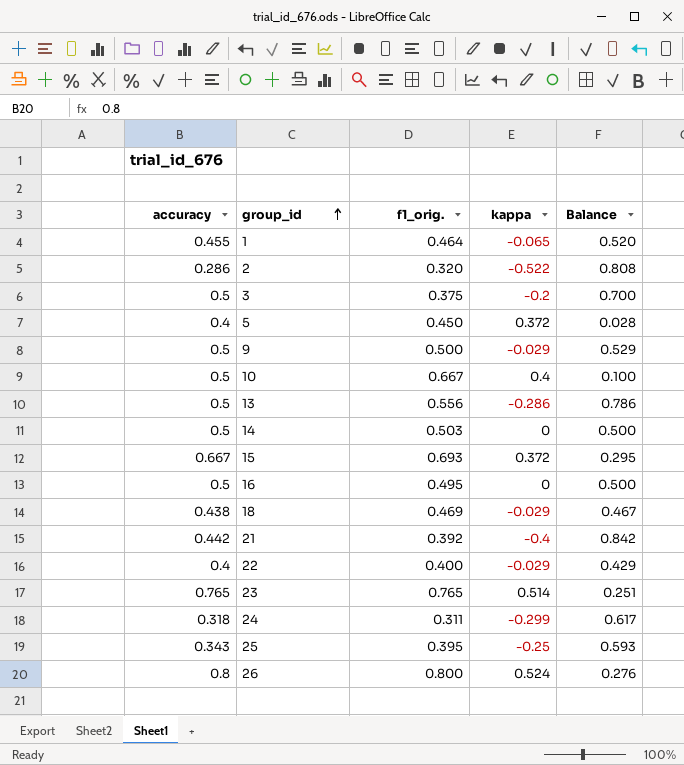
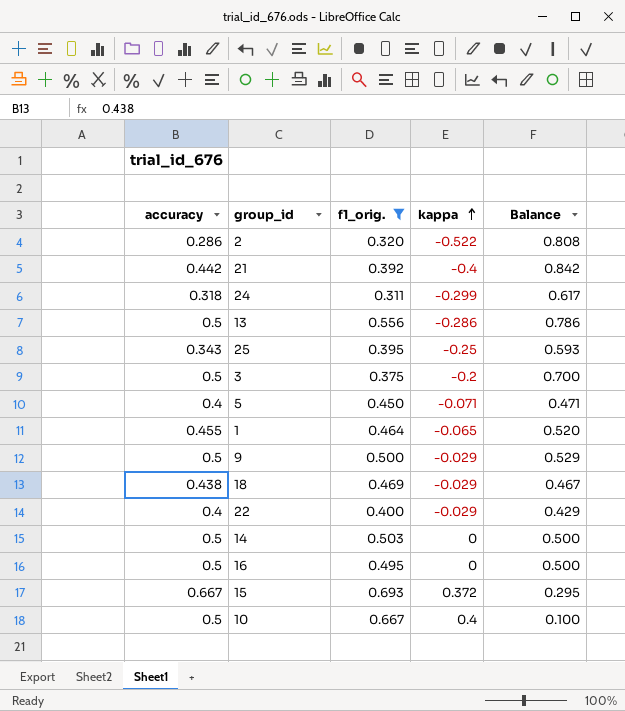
filter: none -> f1_orig. <= 0.693
row order: group_id ascending -> kappa ascending
5 | kappa: 0.372 -> -0.071
5 | Balance: 0.028 -> 0.471

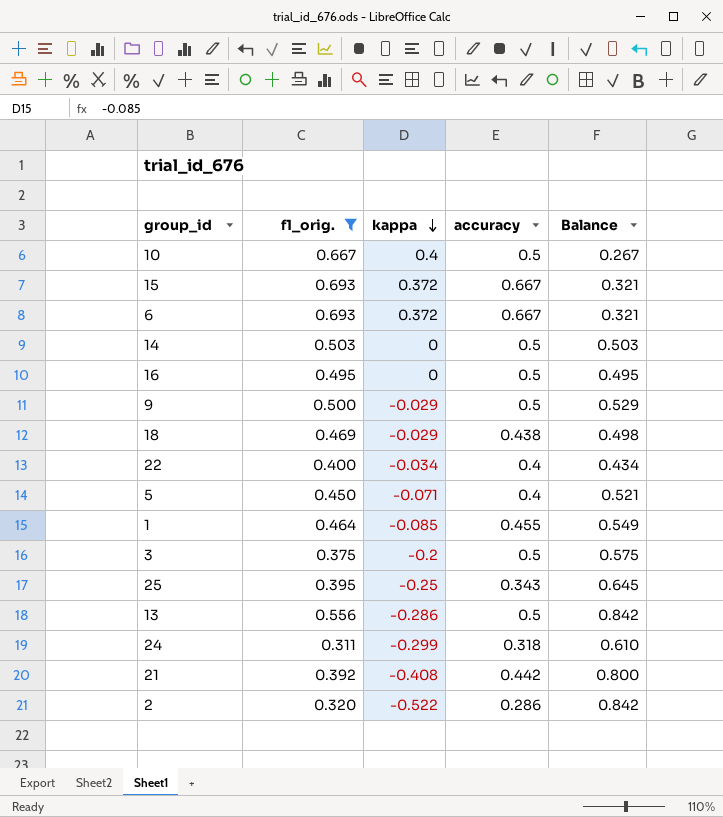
row order: kappa ascending -> kappa descending
column accuracy | position: 1 -> 4
column Balance | formula: [accuracy] - [kappa] -> [f1_orig.] - [kappa]
row 6: none -> 0.693 | 0.372 | 0.667 | 0.321
22 | kappa: -0.029 -> -0.034
1 | kappa: -0.065 -> -0.085
21 | kappa: -0.4 -> -0.408

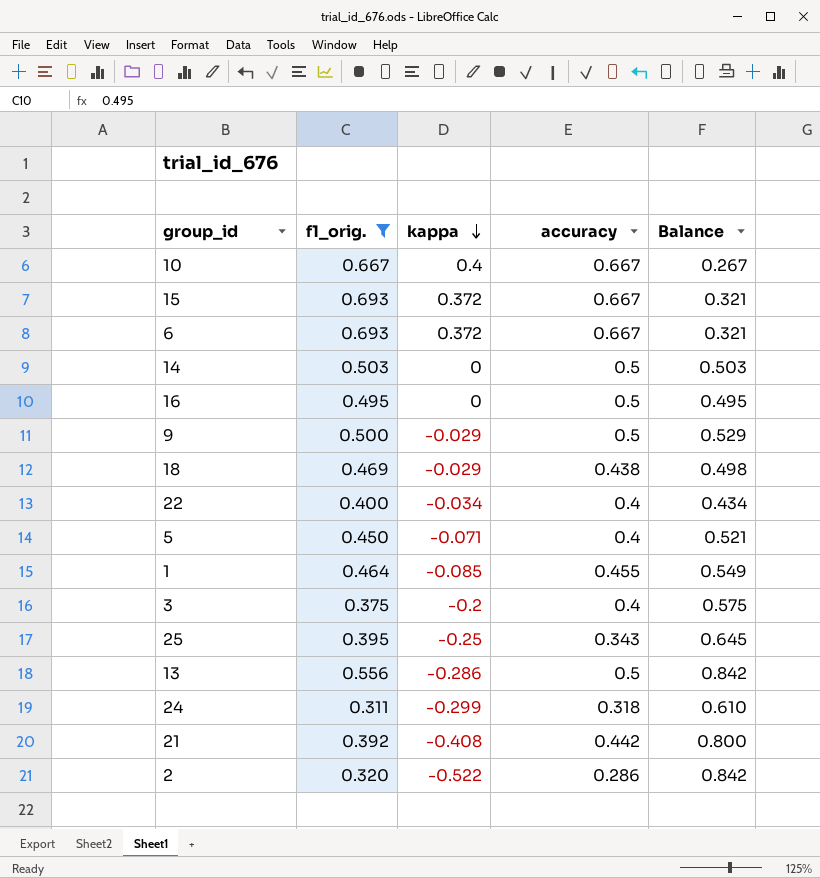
10 | accuracy: 0.5 -> 0.667
3 | accuracy: 0.5 -> 0.4

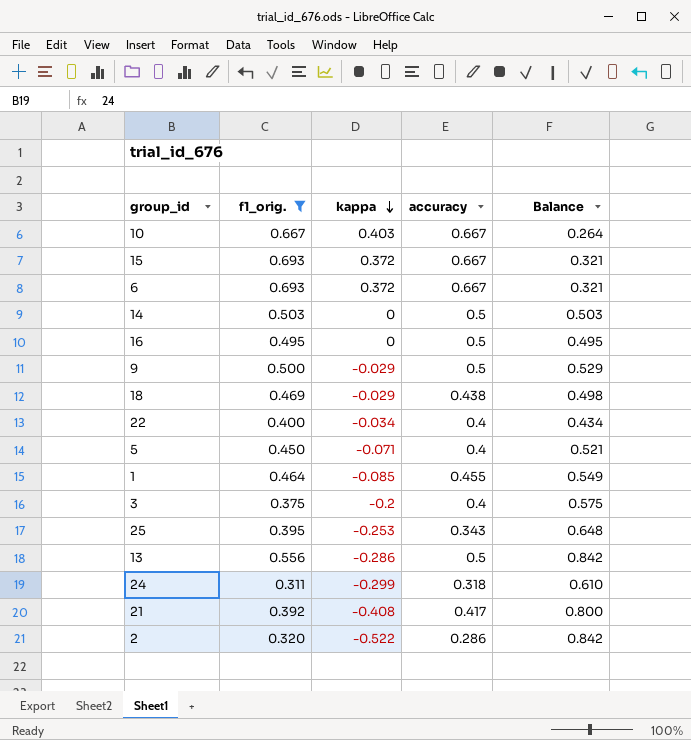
10 | kappa: 0.4 -> 0.403
10 | Balance: 0.267 -> 0.264
25 | kappa: -0.25 -> -0.253
25 | Balance: 0.645 -> 0.648
21 | accuracy: 0.442 -> 0.417

